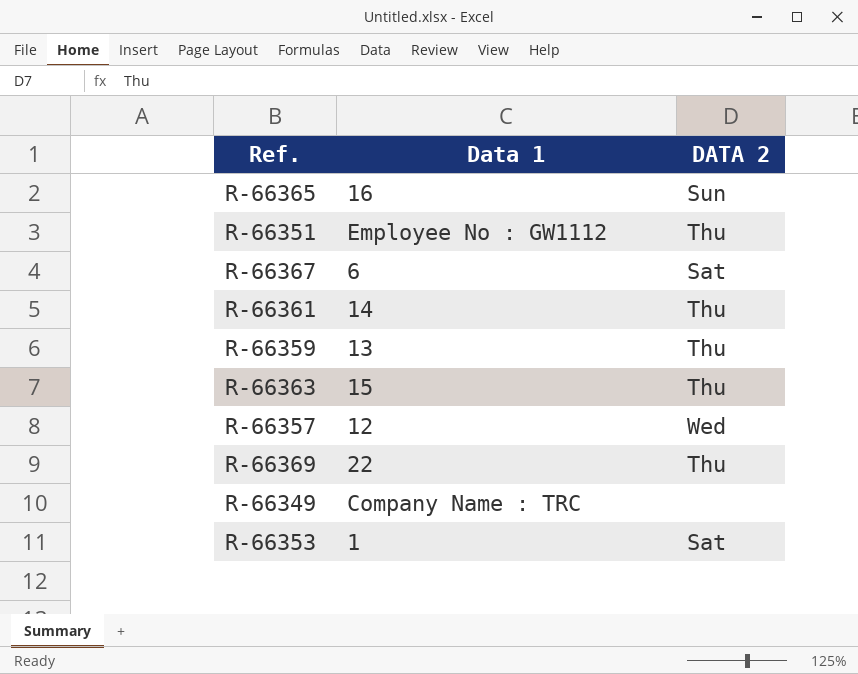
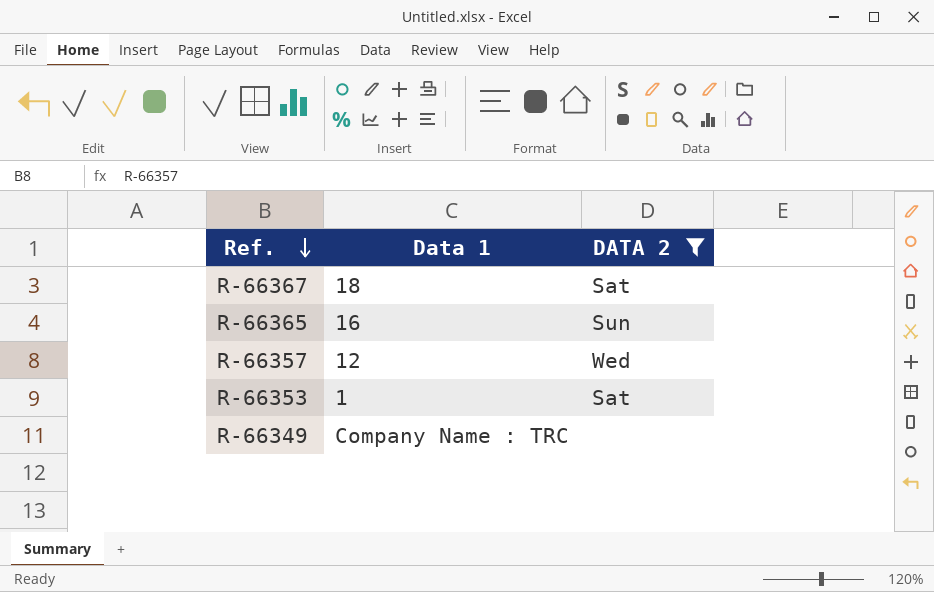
filter: none -> DATA 2 != Thu
row order: none -> Ref. descending
R-66367 | Data 1: 6 -> 18

